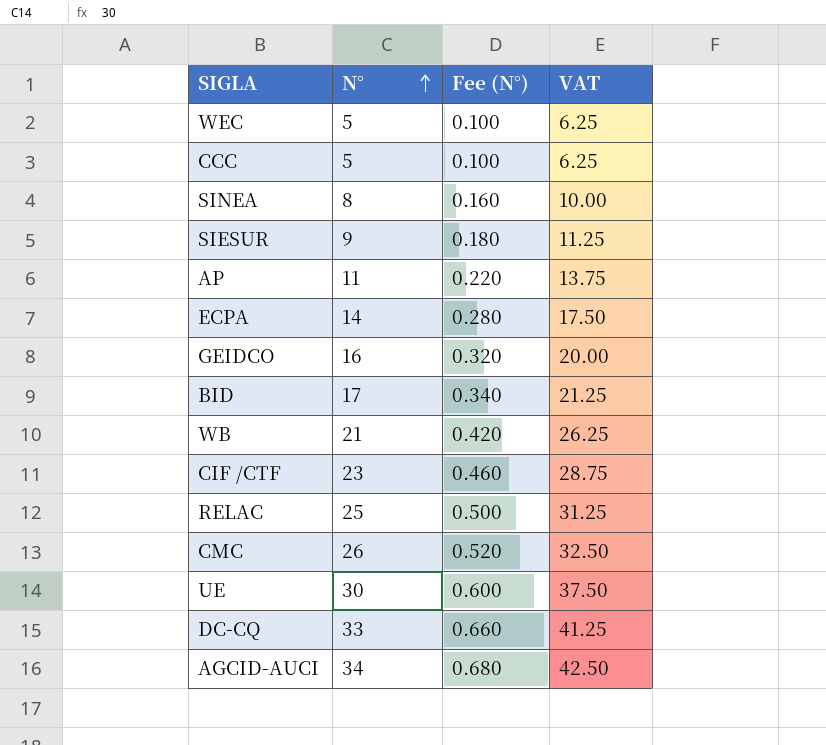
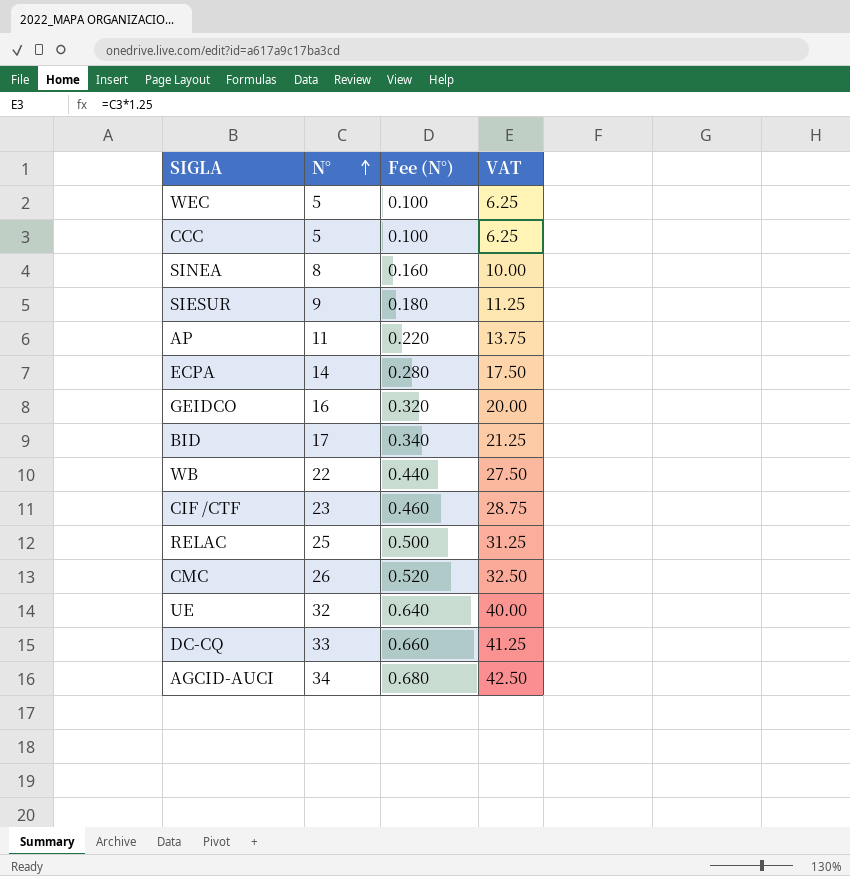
WB | N°: 21 -> 22
WB | Fee (N°): 0.420 -> 0.440
WB | VAT: 26.25 -> 27.50
UE | N°: 30 -> 32
UE | Fee (N°): 0.600 -> 0.640
UE | VAT: 37.50 -> 40.00

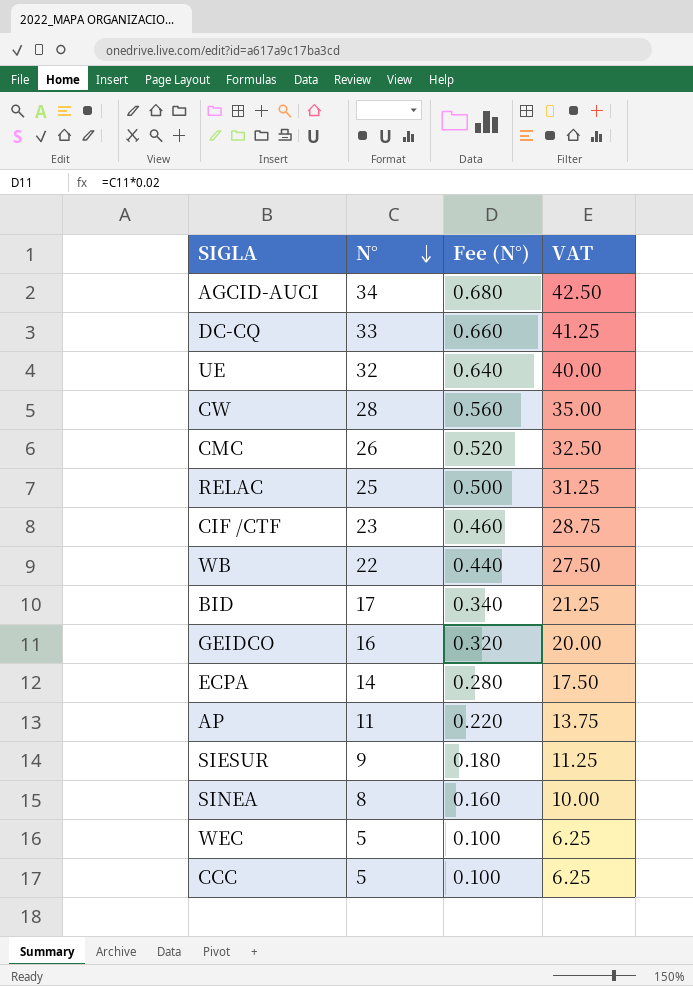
row order: N° ascending -> N° descending
row CW: none -> 28 | 0.560 | 35.00

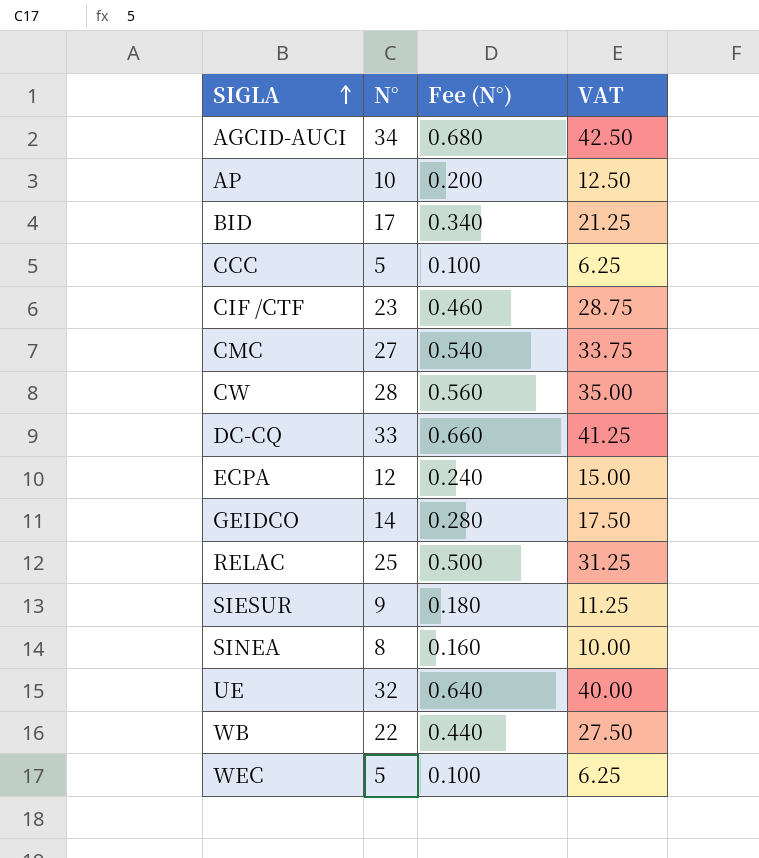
row order: N° descending -> SIGLA ascending
AP | N°: 11 -> 10
AP | Fee (N°): 0.220 -> 0.200
AP | VAT: 13.75 -> 12.50
CMC | N°: 26 -> 27
CMC | Fee (N°): 0.520 -> 0.540
CMC | VAT: 32.50 -> 33.75
ECPA | N°: 14 -> 12
ECPA | Fee (N°): 0.280 -> 0.240
ECPA | VAT: 17.50 -> 15.00
GEIDCO | N°: 16 -> 14
GEIDCO | Fee (N°): 0.320 -> 0.280
GEIDCO | VAT: 20.00 -> 17.50

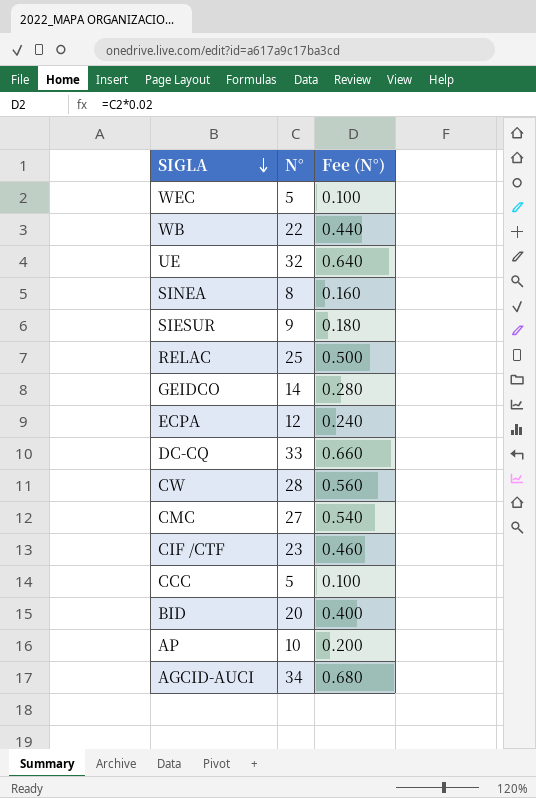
row order: SIGLA ascending -> SIGLA descending
column VAT | formula: [N°] * 1.25 -> none
BID | N°: 17 -> 20
BID | Fee (N°): 0.340 -> 0.400

